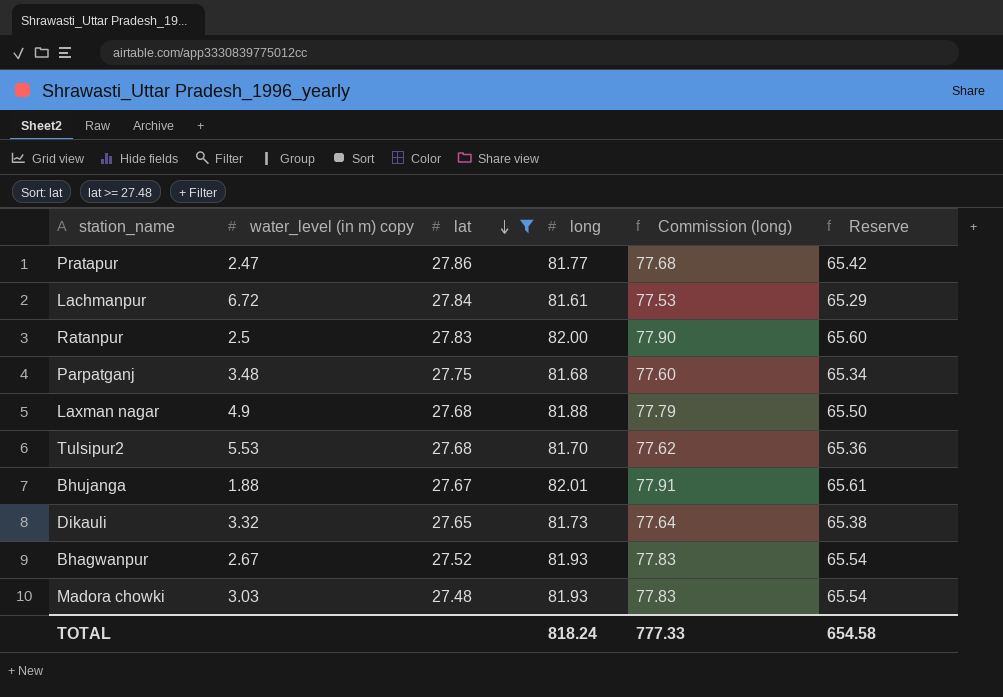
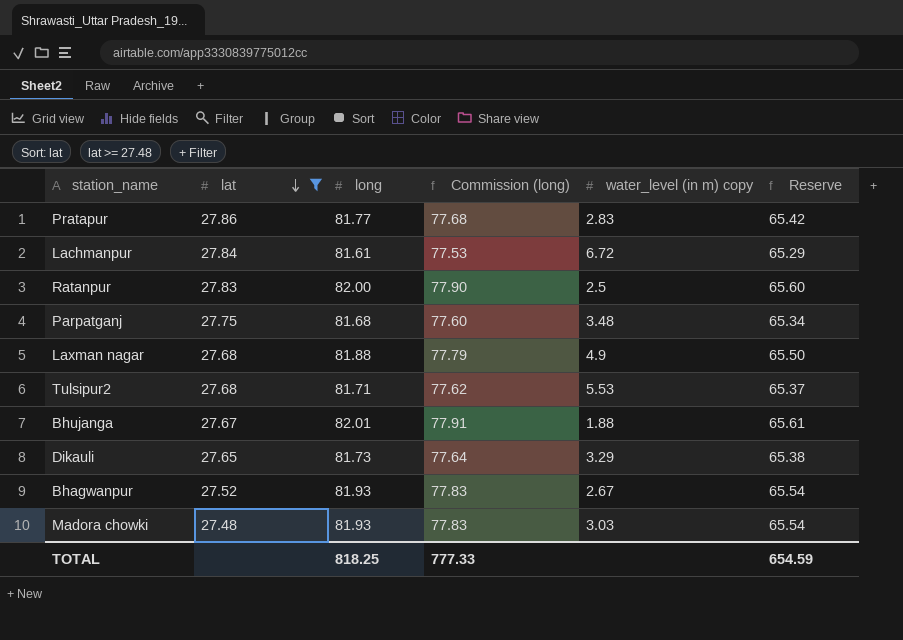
column water_level (in m) copy | position: 2 -> 5
Pratapur | water_level (in m) copy: 2.47 -> 2.83
Tulsipur2 | long: 81.70 -> 81.71
Tulsipur2 | Reserve: 65.36 -> 65.37
Dikauli | water_level (in m) copy: 3.32 -> 3.29
TOTAL | long: 818.24 -> 818.25
TOTAL | Reserve: 654.58 -> 654.59

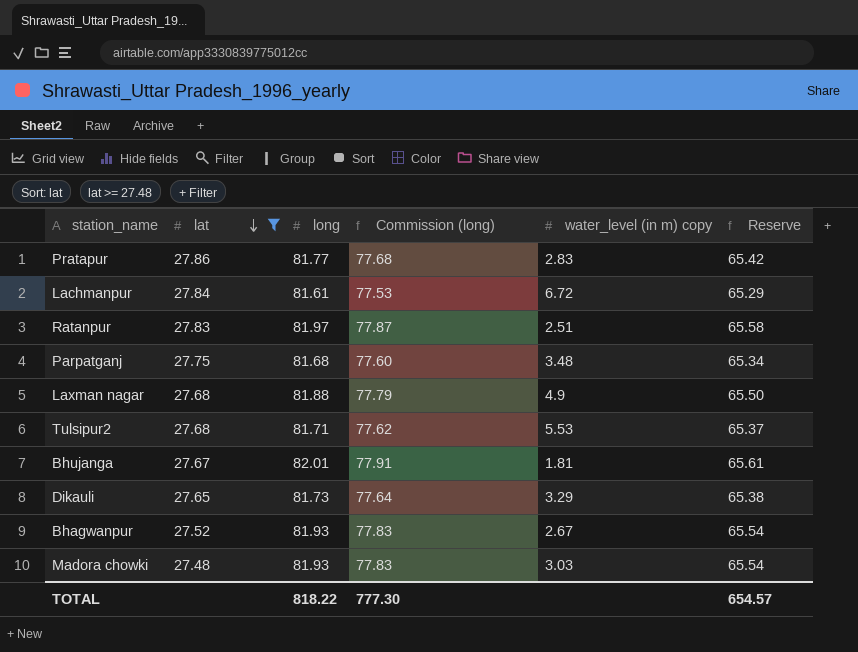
Ratanpur | long: 82.00 -> 81.97
Ratanpur | Commission (long): 77.90 -> 77.87
Ratanpur | water_level (in m) copy: 2.5 -> 2.51
Ratanpur | Reserve: 65.60 -> 65.58
Bhujanga | water_level (in m) copy: 1.88 -> 1.81
TOTAL | long: 818.25 -> 818.22
TOTAL | Commission (long): 777.33 -> 777.30
TOTAL | Reserve: 654.59 -> 654.57

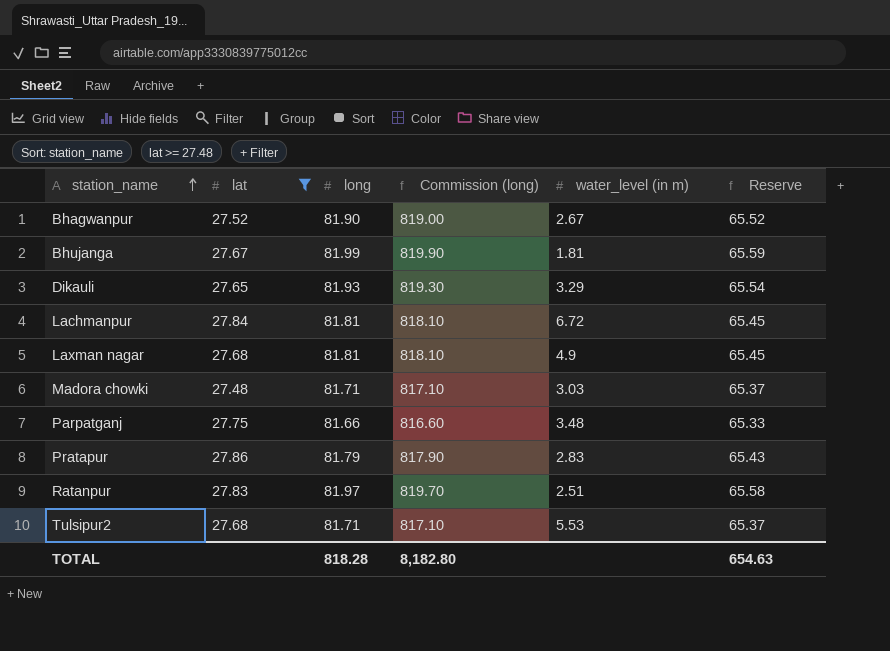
row order: lat descending -> station_name ascending
column Commission (long) | formula: [long] * 0.95 -> [long] * 10
column name: water_level (in m) copy -> water_level (in m)
Bhagwanpur | long: 81.93 -> 81.90
Bhagwanpur | Reserve: 65.54 -> 65.52
Bhujanga | long: 82.01 -> 81.99
Bhujanga | Reserve: 65.61 -> 65.59
Dikauli | long: 81.73 -> 81.93
Dikauli | Reserve: 65.38 -> 65.54
Lachmanpur | long: 81.61 -> 81.81
Lachmanpur | Reserve: 65.29 -> 65.45
Laxman nagar | long: 81.88 -> 81.81
Laxman nagar | Reserve: 65.50 -> 65.45
Madora chowki | long: 81.93 -> 81.71
Madora chowki | Reserve: 65.54 -> 65.37
Parpatganj | long: 81.68 -> 81.66
Parpatganj | Reserve: 65.34 -> 65.33
Pratapur | long: 81.77 -> 81.79
Pratapur | Reserve: 65.42 -> 65.43
TOTAL | long: 818.22 -> 818.28
TOTAL | Commission (long): 777.30 -> 8,182.80
TOTAL | Reserve: 654.57 -> 654.63

